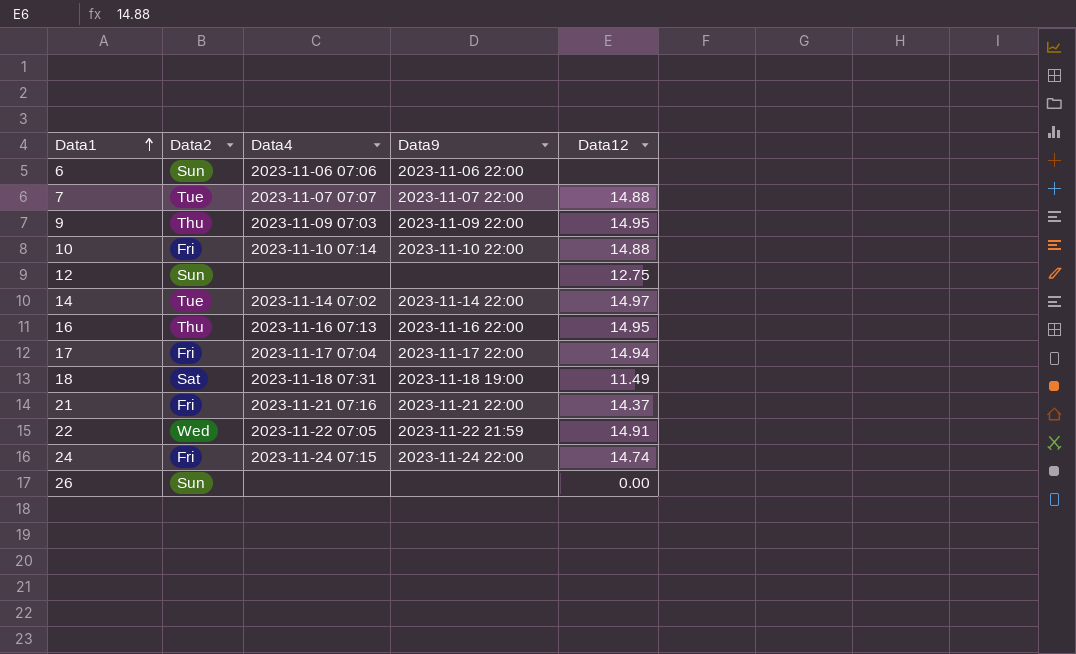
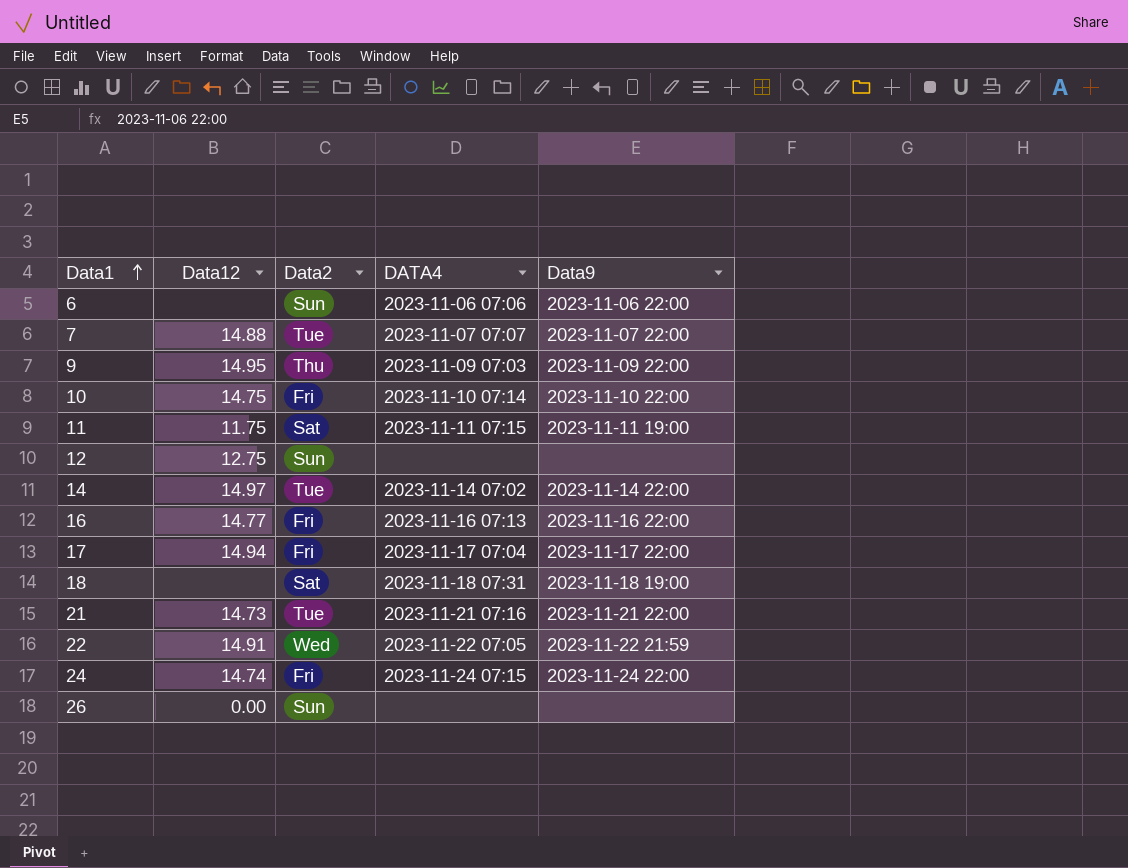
column Data12 | position: 5 -> 2
column name: Data4 -> DATA4
10 | Data12: 14.88 -> 14.75
row 11: none -> 11.75 | Sat | 2023-11-11 07:15 | 2023-11-11 19:00
16 | Data12: 14.95 -> 14.77
16 | Data2: Thu -> Fri
18 | Data12: 11.49 -> none
21 | Data12: 14.37 -> 14.73
21 | Data2: Fri -> Tue

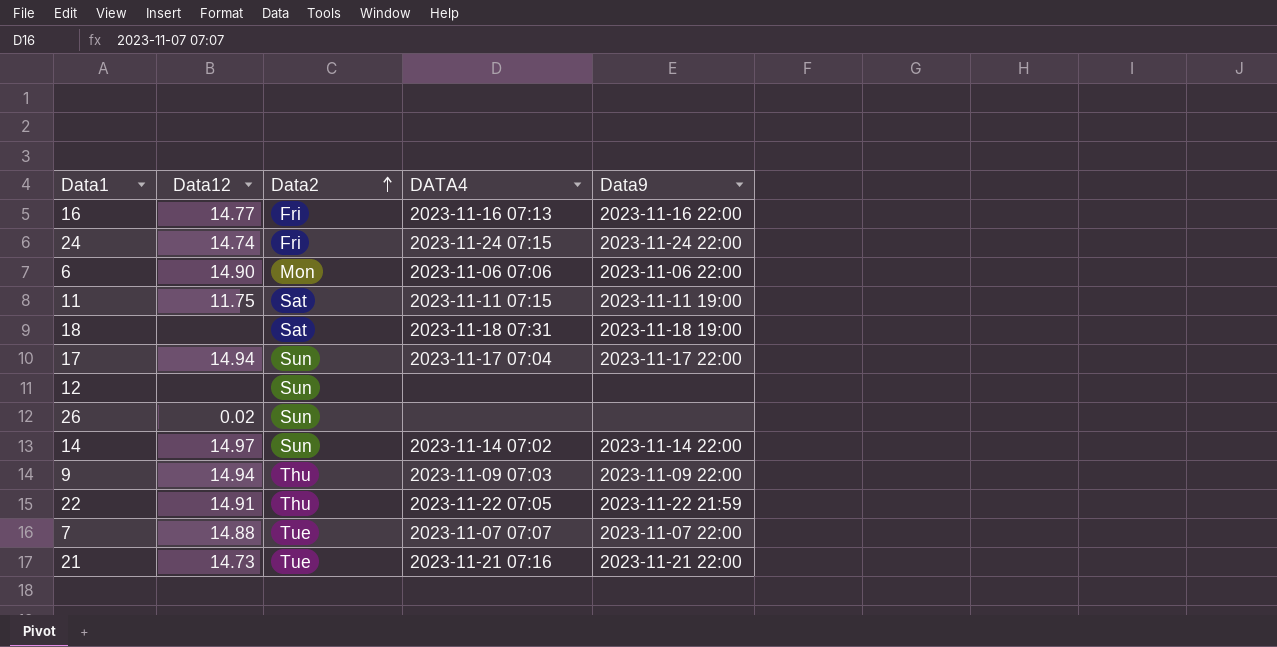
row order: Data1 ascending -> Data2 ascending
row 10: 14.75 | Fri | 2023-11-10 07:14 | 2023-11-10 22:00 -> none
6 | Data12: none -> 14.90
6 | Data2: Sun -> Mon
17 | Data2: Fri -> Sun
12 | Data12: 12.75 -> none
26 | Data12: 0.00 -> 0.02
14 | Data2: Tue -> Sun
9 | Data12: 14.95 -> 14.94
22 | Data2: Wed -> Thu

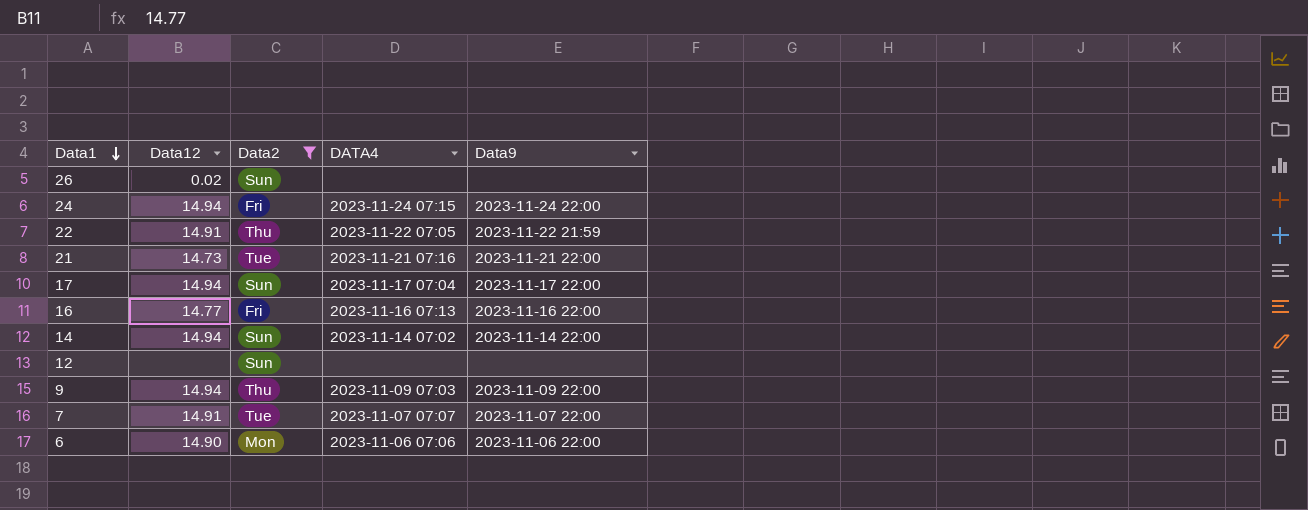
filter: none -> Data2 != Sat
row order: Data2 ascending -> Data1 descending
24 | Data12: 14.74 -> 14.94
14 | Data12: 14.97 -> 14.94
7 | Data12: 14.88 -> 14.91

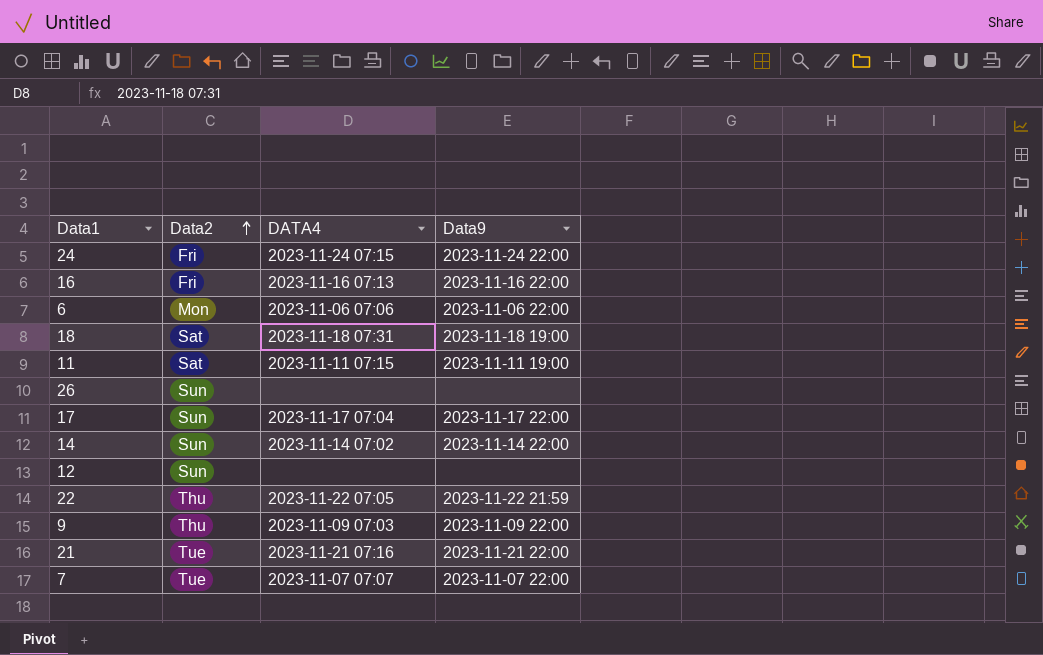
filter: Data2 != Sat -> none
row order: Data1 descending -> Data2 ascending
column Data12 | position: 2 -> none

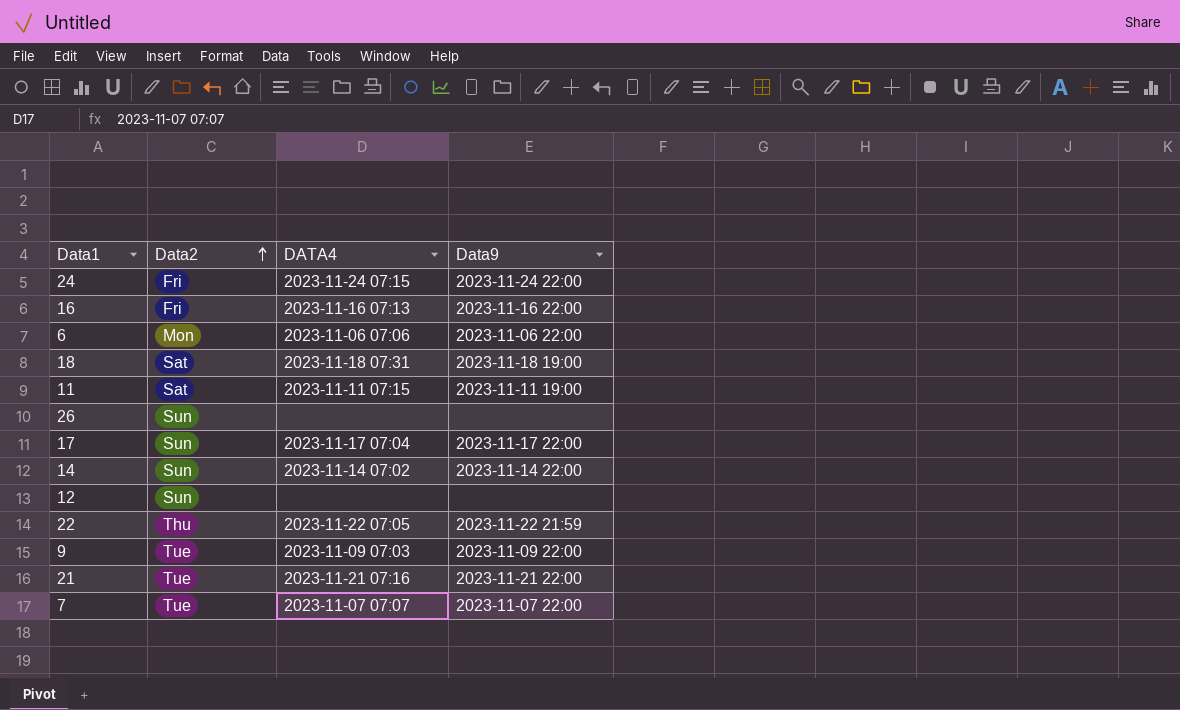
9 | Data2: Thu -> Tue

